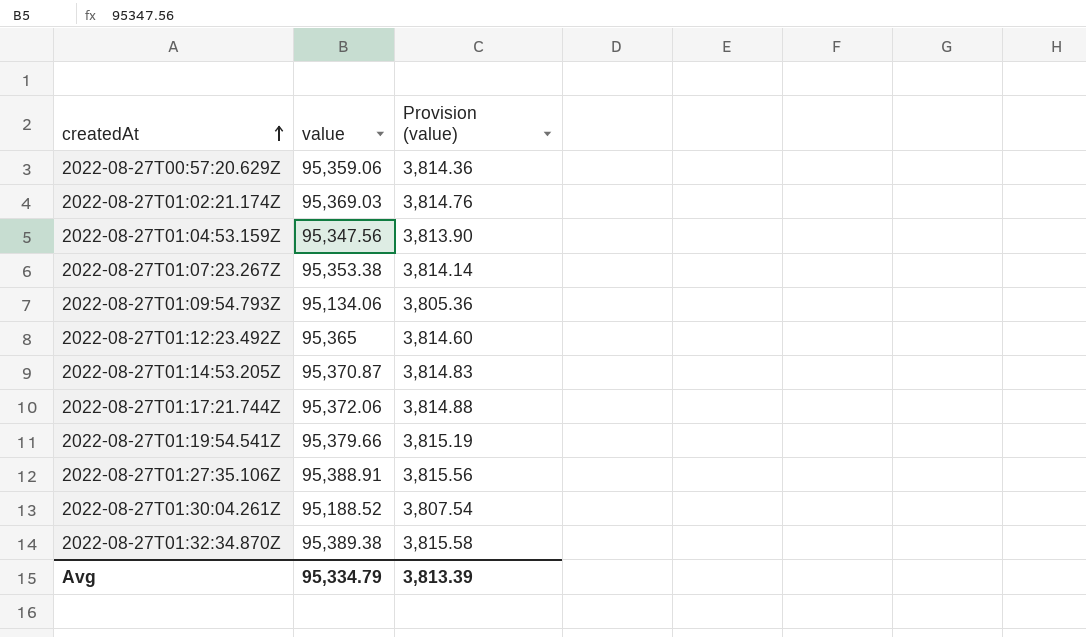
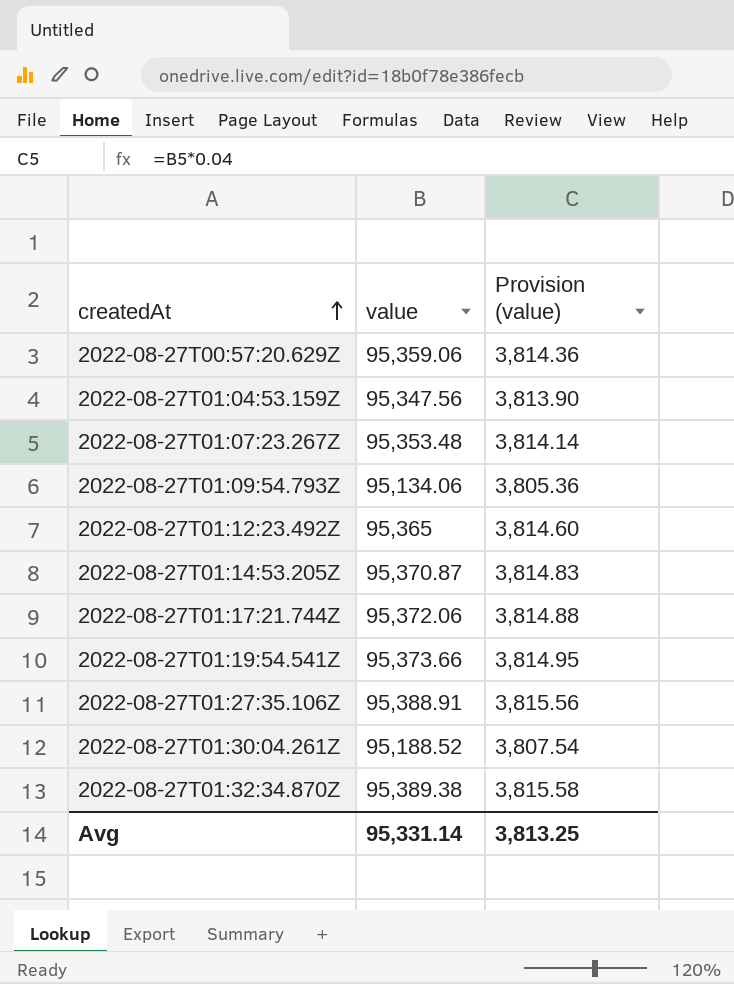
row 2022-08-27T01:02:21.174Z: 95,369.03 | 3,814.76 -> none
2022-08-27T01:07:23.267Z | value: 95,353.38 -> 95,353.48
2022-08-27T01:19:54.541Z | value: 95,379.66 -> 95,373.66
2022-08-27T01:19:54.541Z | Provision (value): 3,815.19 -> 3,814.95
Avg | value: 95,334.79 -> 95,331.14
Avg | Provision (value): 3,813.39 -> 3,813.25

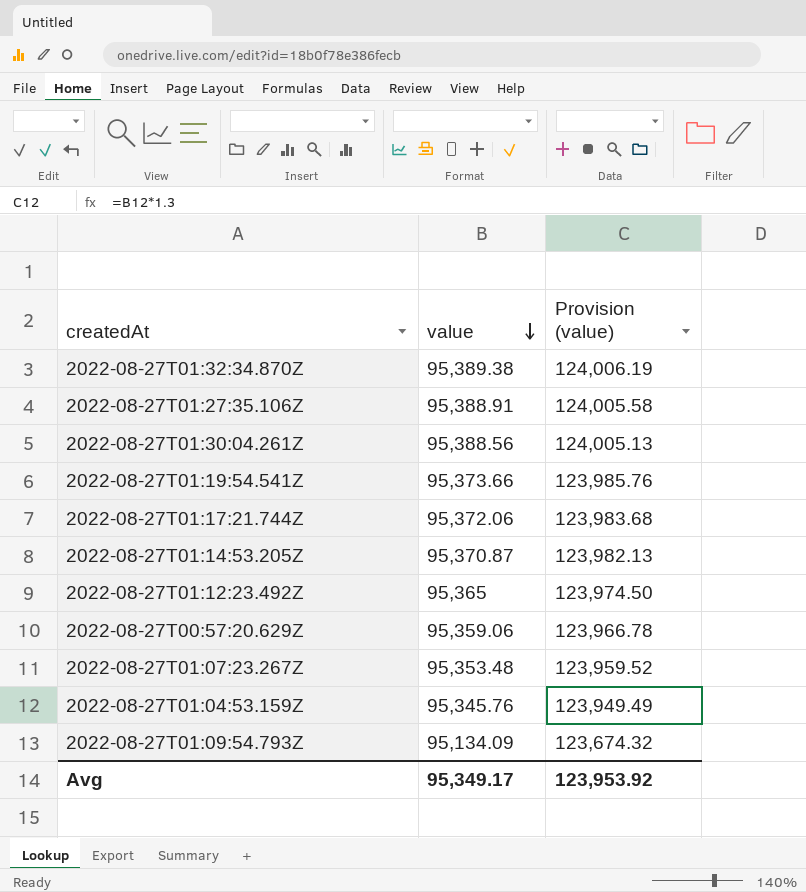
row order: createdAt ascending -> value descending
column Provision (value) | formula: [value] * 0.04 -> [value] * 1.3
2022-08-27T01:30:04.261Z | value: 95,188.52 -> 95,388.56
2022-08-27T01:04:53.159Z | value: 95,347.56 -> 95,345.76
2022-08-27T01:09:54.793Z | value: 95,134.06 -> 95,134.09
Avg | value: 95,331.14 -> 95,349.17
Avg | Provision (value): 3,813.25 -> 123,953.92

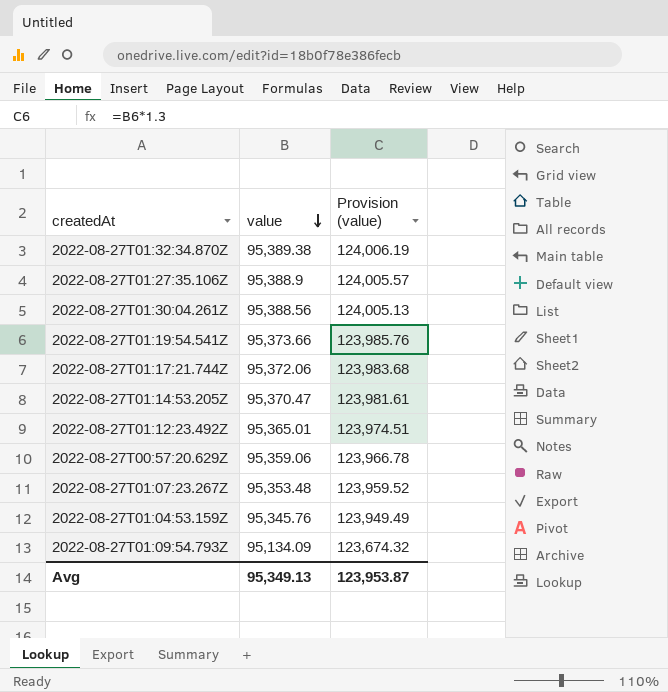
2022-08-27T01:27:35.106Z | value: 95,388.91 -> 95,388.9
2022-08-27T01:27:35.106Z | Provision (value): 124,005.58 -> 124,005.57
2022-08-27T01:14:53.205Z | value: 95,370.87 -> 95,370.47
2022-08-27T01:14:53.205Z | Provision (value): 123,982.13 -> 123,981.61
2022-08-27T01:12:23.492Z | value: 95,365 -> 95,365.01
2022-08-27T01:12:23.492Z | Provision (value): 123,974.50 -> 123,974.51
Avg | value: 95,349.17 -> 95,349.13
Avg | Provision (value): 123,953.92 -> 123,953.87

